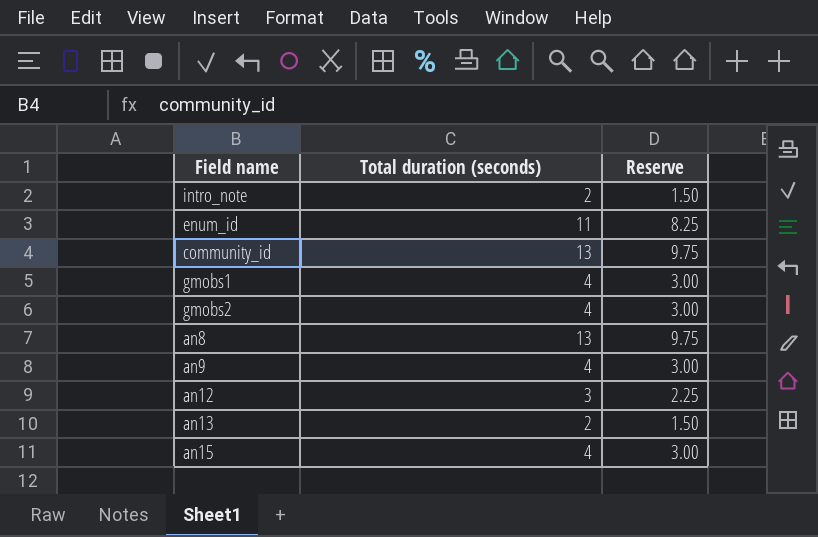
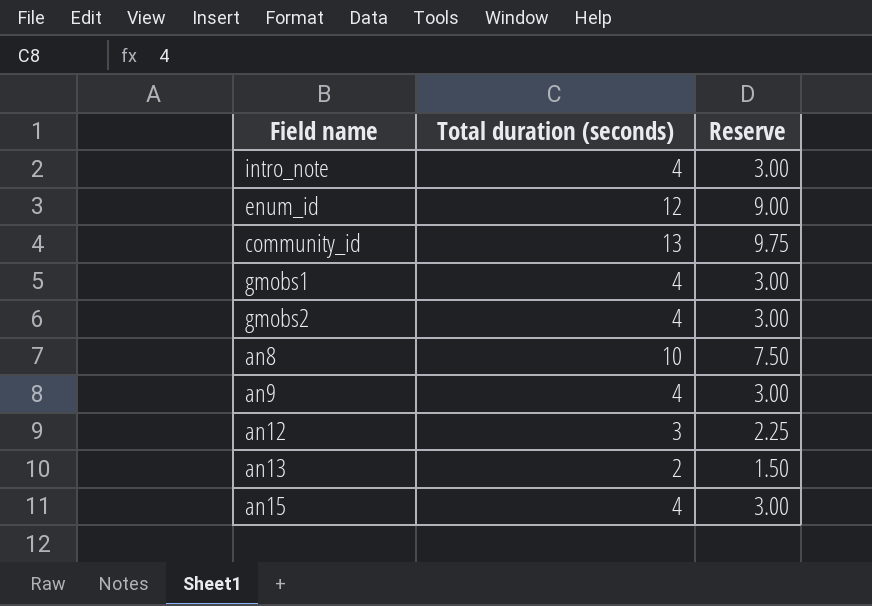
intro_note | Total duration (seconds): 2 -> 4
intro_note | Reserve: 1.50 -> 3.00
enum_id | Total duration (seconds): 11 -> 12
enum_id | Reserve: 8.25 -> 9.00
an8 | Total duration (seconds): 13 -> 10
an8 | Reserve: 9.75 -> 7.50

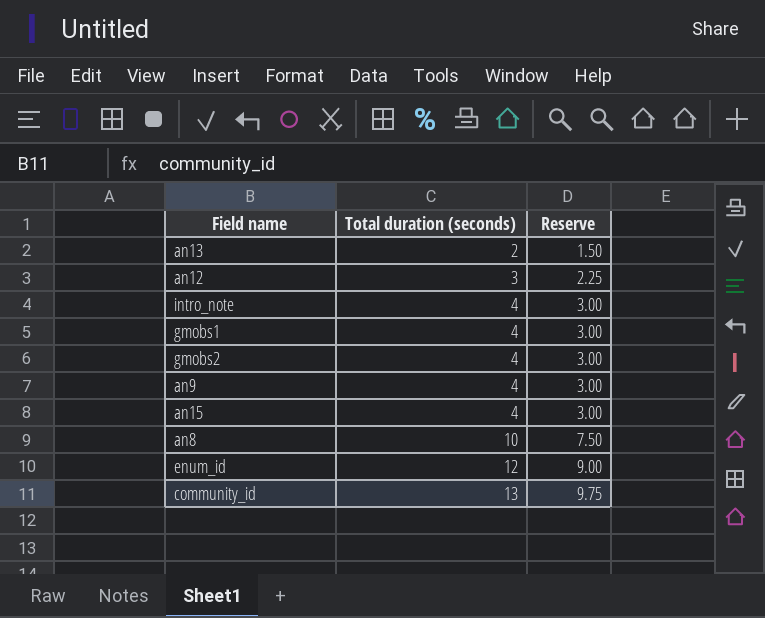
row order: none -> Total duration (seconds) ascending

